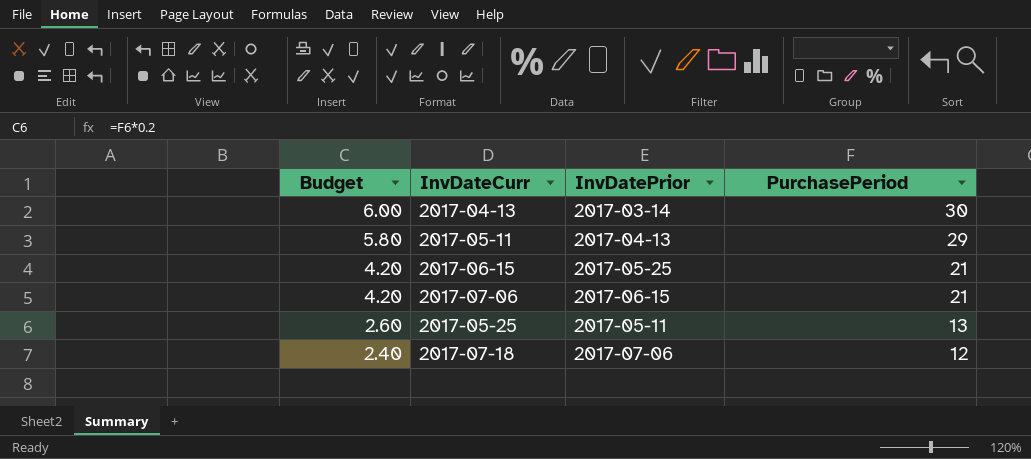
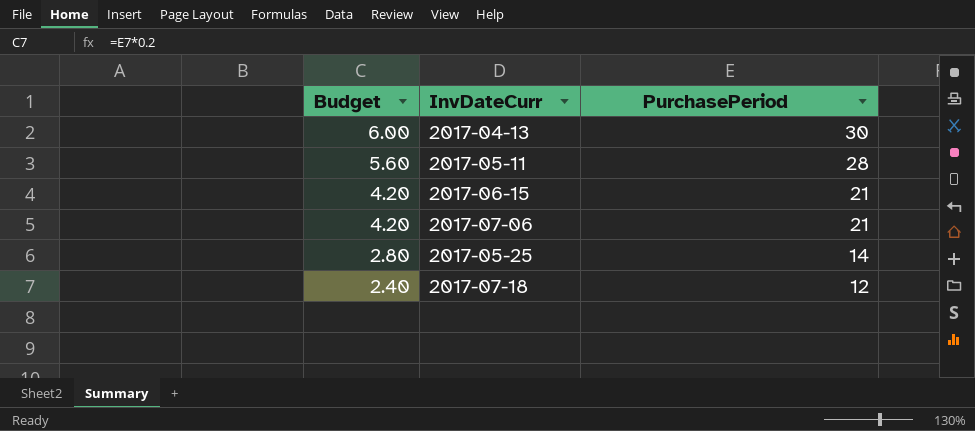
column InvDatePrior | position: 3 -> none
2017-05-11 | Budget: 5.80 -> 5.60
2017-05-11 | PurchasePeriod: 29 -> 28
2017-05-25 | Budget: 2.60 -> 2.80
2017-05-25 | PurchasePeriod: 13 -> 14

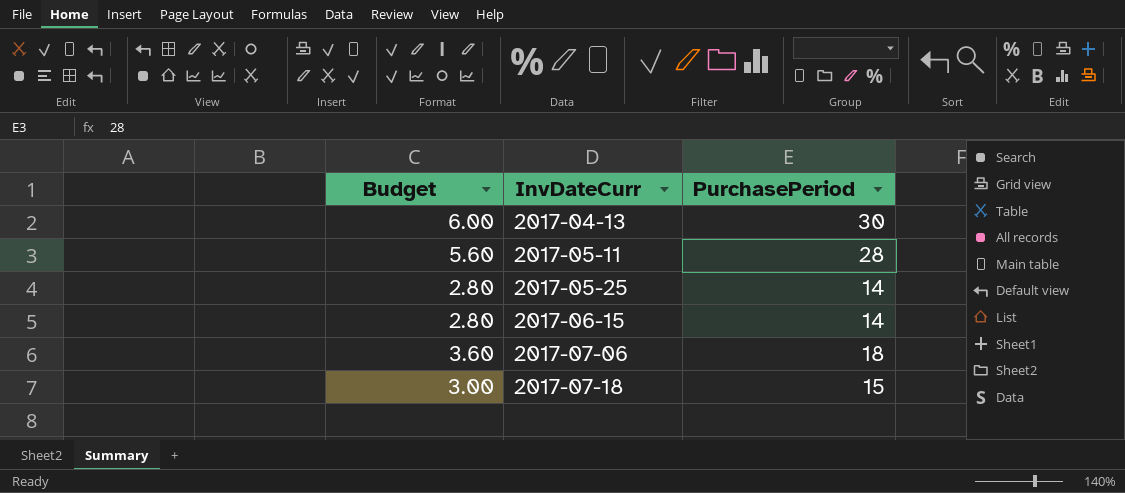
row order: Budget descending -> InvDateCurr ascending
2017-06-15 | Budget: 4.20 -> 2.80
2017-06-15 | PurchasePeriod: 21 -> 14
2017-07-06 | Budget: 4.20 -> 3.60
2017-07-06 | PurchasePeriod: 21 -> 18
2017-07-18 | Budget: 2.40 -> 3.00
2017-07-18 | PurchasePeriod: 12 -> 15

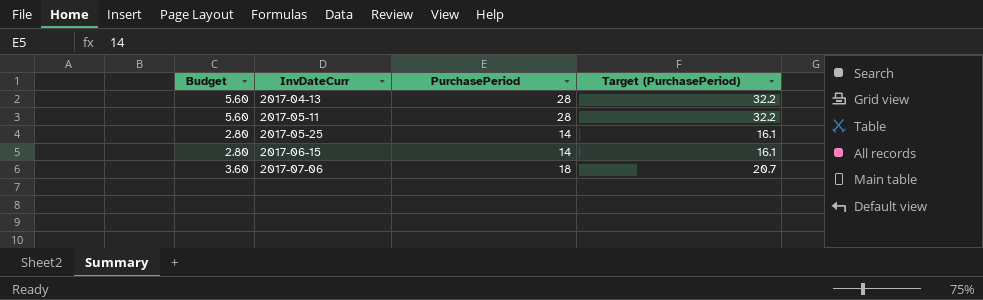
column Target (PurchasePeriod) | formula: none -> [PurchasePeriod] * 1.15
row 2017-07-18: 3.00 | 15 -> none
2017-04-13 | Budget: 6.00 -> 5.60
2017-04-13 | PurchasePeriod: 30 -> 28

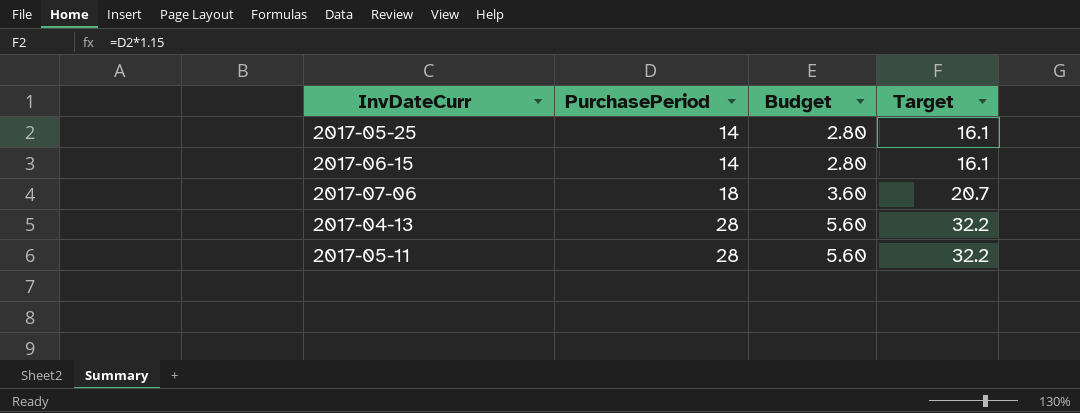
row order: InvDateCurr ascending -> PurchasePeriod ascending
column Budget | position: 1 -> 3
column name: Target (PurchasePeriod) -> Target

